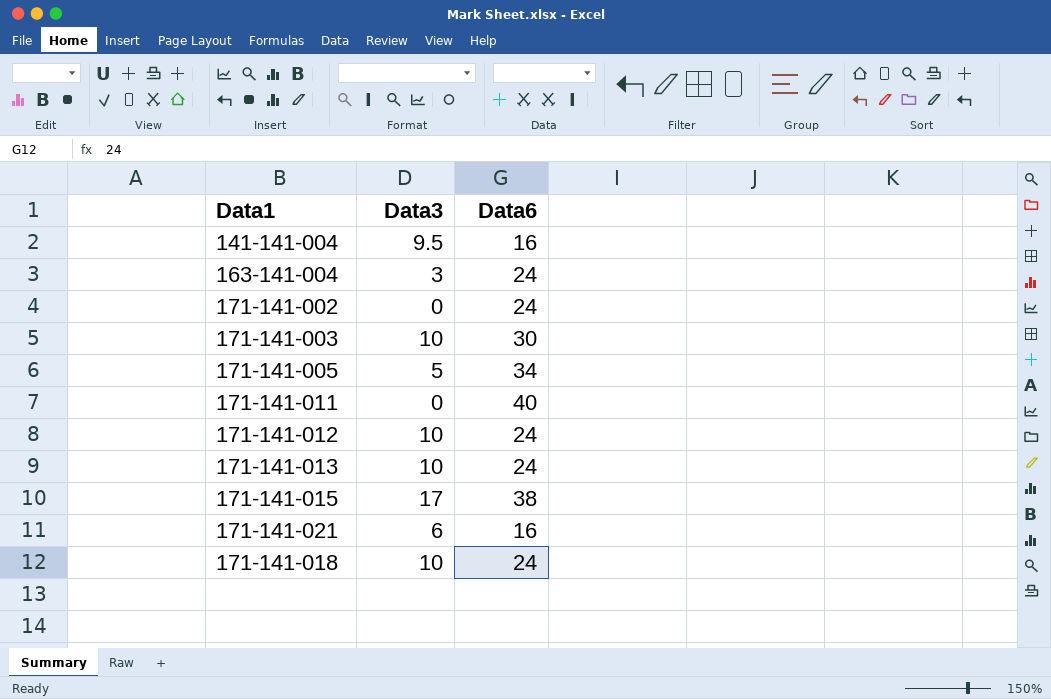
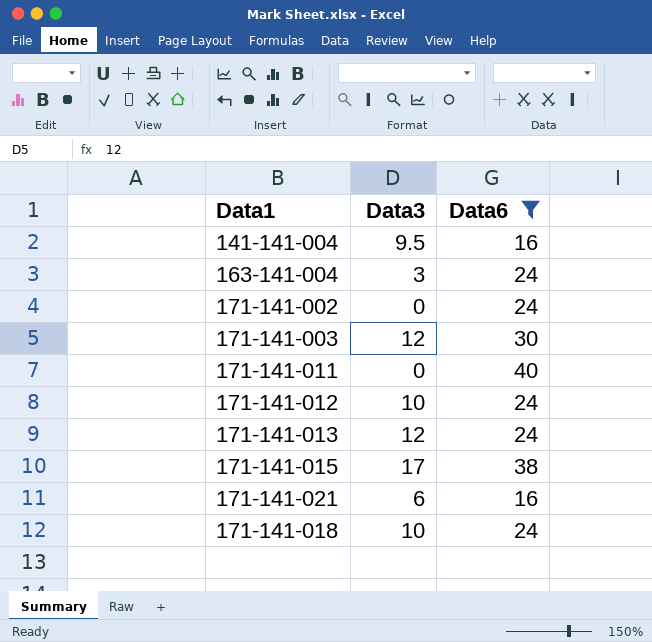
filter: none -> Data6 != 34
171-141-003 | Data3: 10 -> 12
171-141-013 | Data3: 10 -> 12

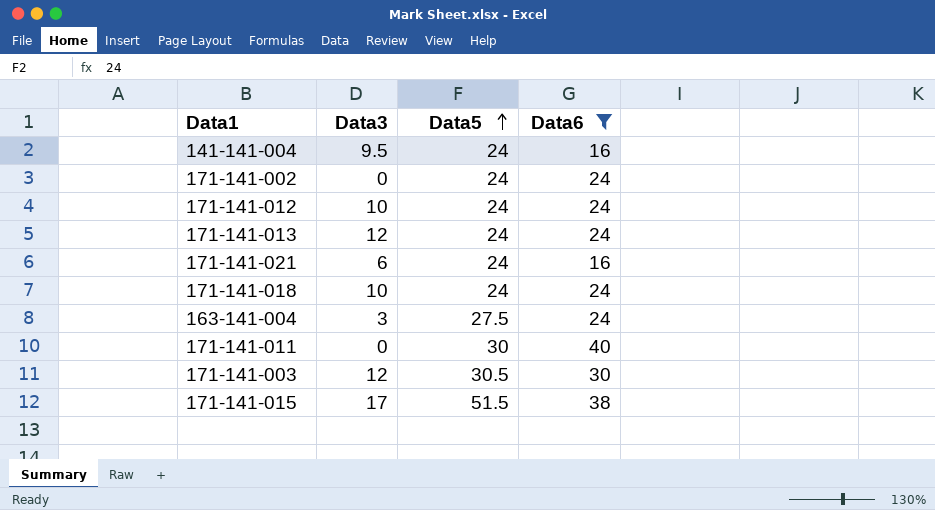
row order: none -> Data5 ascending
column Data5 | position: none -> 3

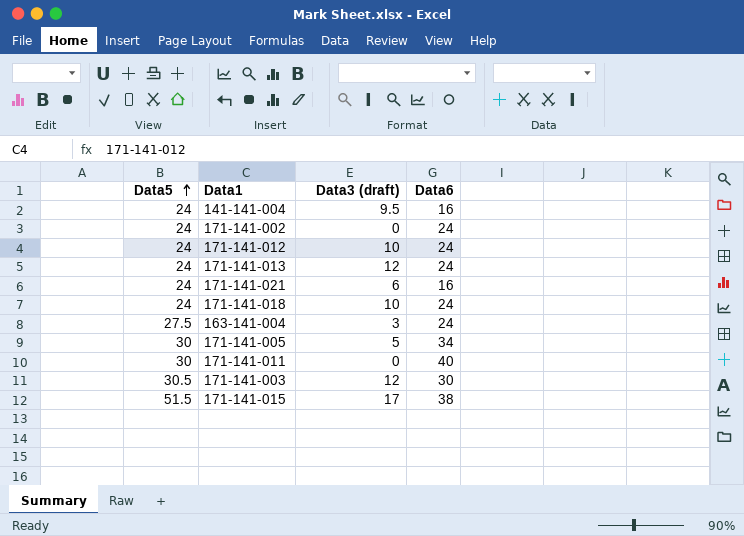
filter: Data6 != 34 -> none
column Data5 | position: 3 -> 1
column name: Data3 -> Data3 (draft)

